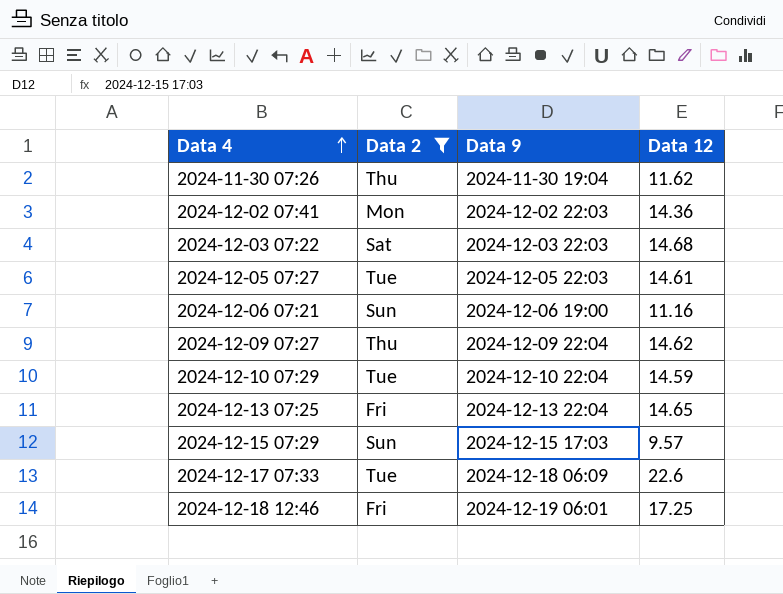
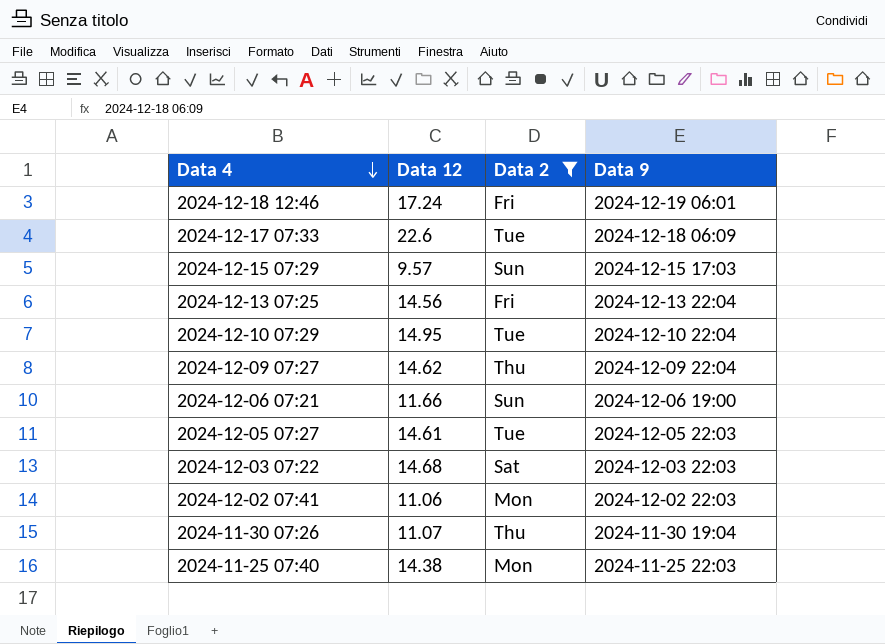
row order: Data 4 ascending -> Data 4 descending
column Data 12 | position: 4 -> 2
2024-12-18 12:46 | Data 12: 17.25 -> 17.24
2024-12-13 07:25 | Data 12: 14.65 -> 14.56
2024-12-10 07:29 | Data 12: 14.59 -> 14.95
2024-12-06 07:21 | Data 12: 11.16 -> 11.66
2024-12-02 07:41 | Data 12: 14.36 -> 11.06
2024-11-30 07:26 | Data 12: 11.62 -> 11.07
row 2024-11-25 07:40: none -> 14.38 | Mon | 2024-11-25 22:03

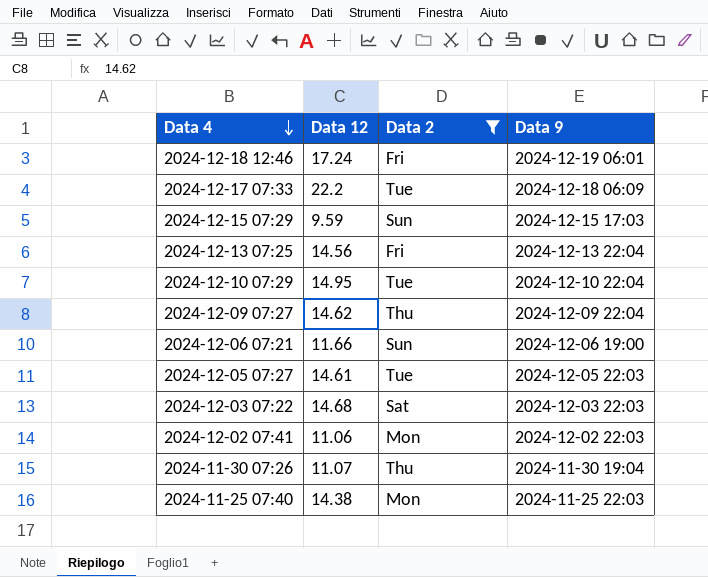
2024-12-17 07:33 | Data 12: 22.6 -> 22.2
2024-12-15 07:29 | Data 12: 9.57 -> 9.59

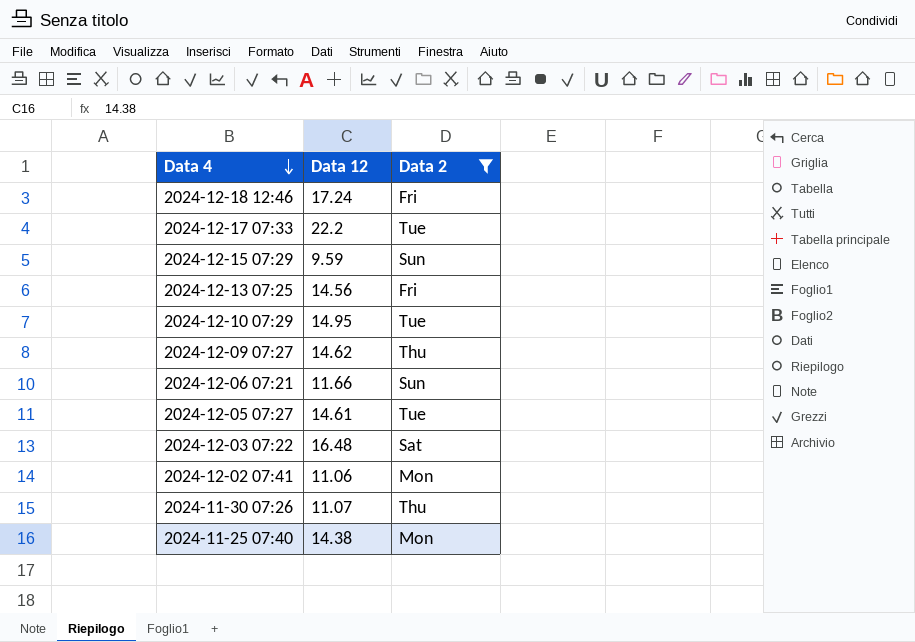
column Data 9 | position: 4 -> none
2024-12-03 07:22 | Data 12: 14.68 -> 16.48

